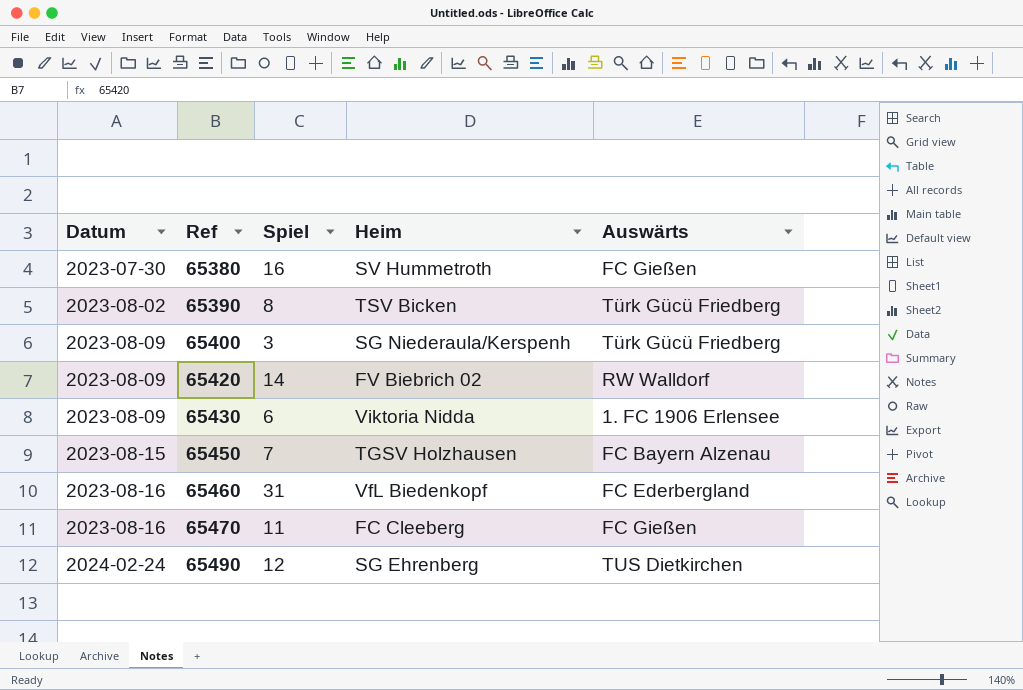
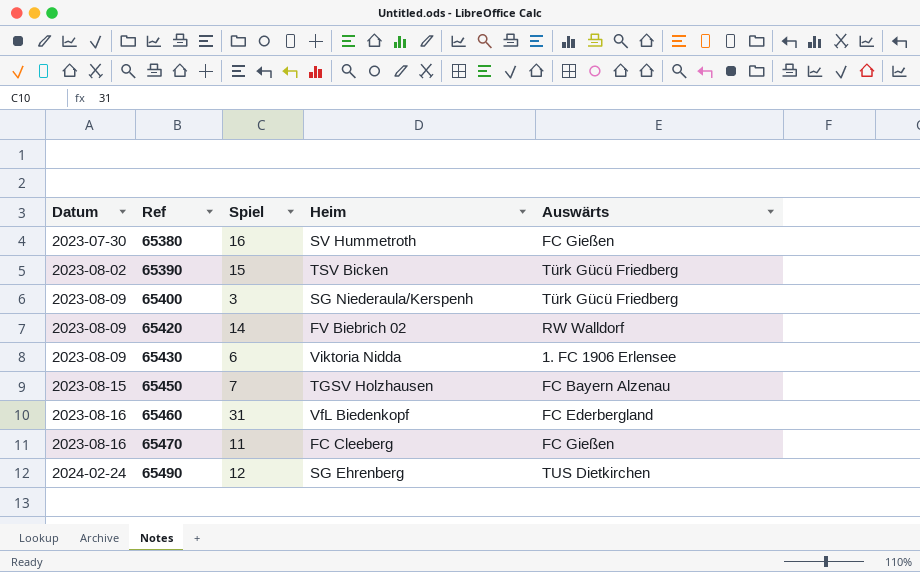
65390 | Spiel: 8 -> 15

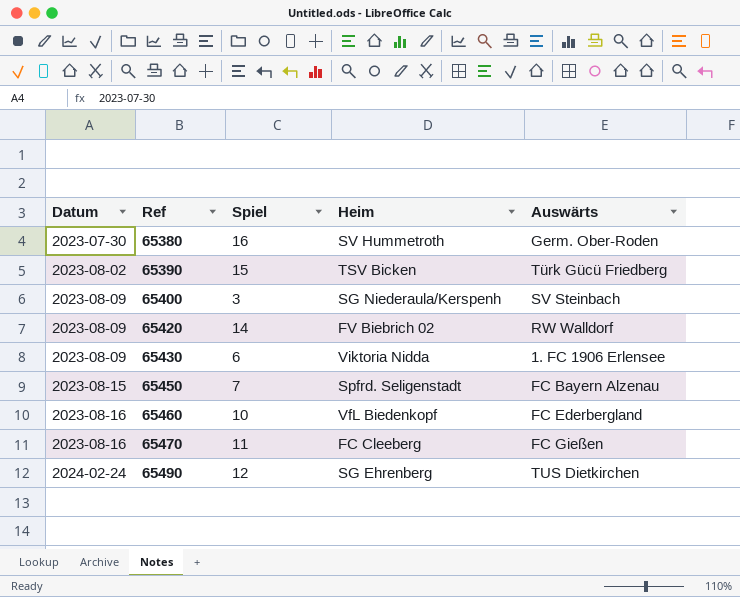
65380 | Auswärts: FC Gießen -> Germ. Ober-Roden
65400 | Auswärts: Türk Gücü Friedberg -> SV Steinbach
65450 | Heim: TGSV Holzhausen -> Spfrd. Seligenstadt
65460 | Spiel: 31 -> 10

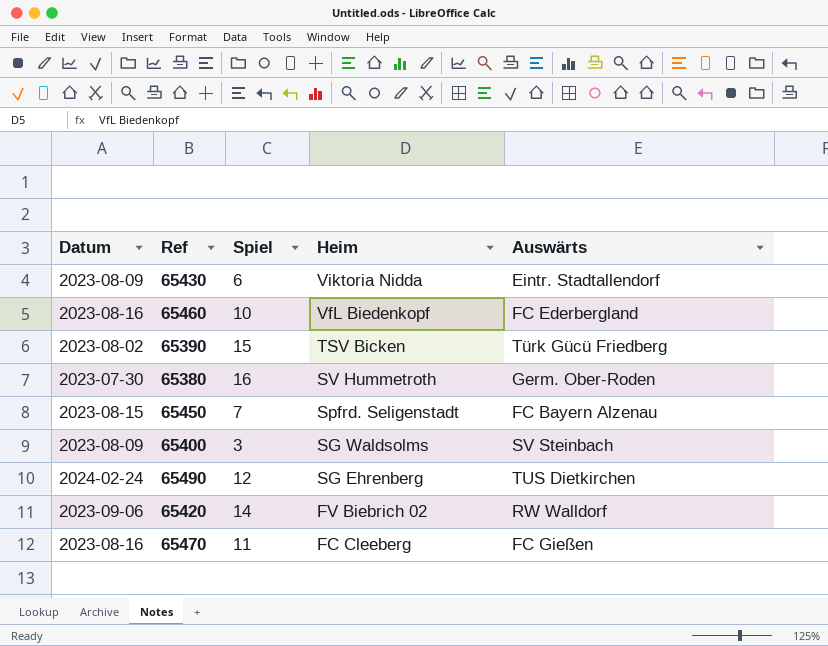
row order: Datum ascending -> Heim descending
65430 | Auswärts: 1. FC 1906 Erlensee -> Eintr. Stadtallendorf
65400 | Heim: SG Niederaula/Kerspenh -> SG Waldsolms
65420 | Datum: 2023-08-09 -> 2023-09-06

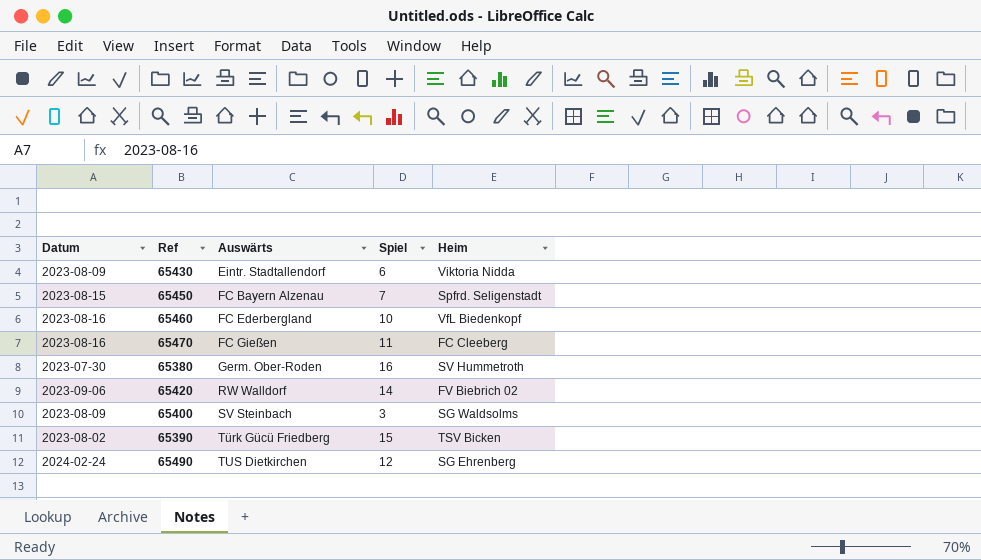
row order: Heim descending -> Auswärts ascending
column Auswärts | position: 5 -> 3

